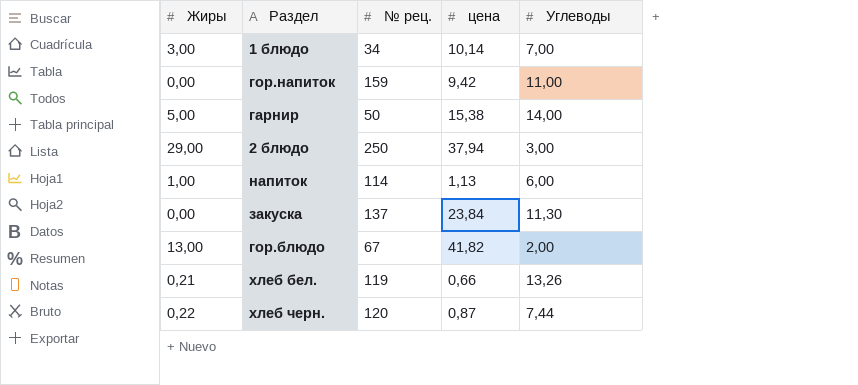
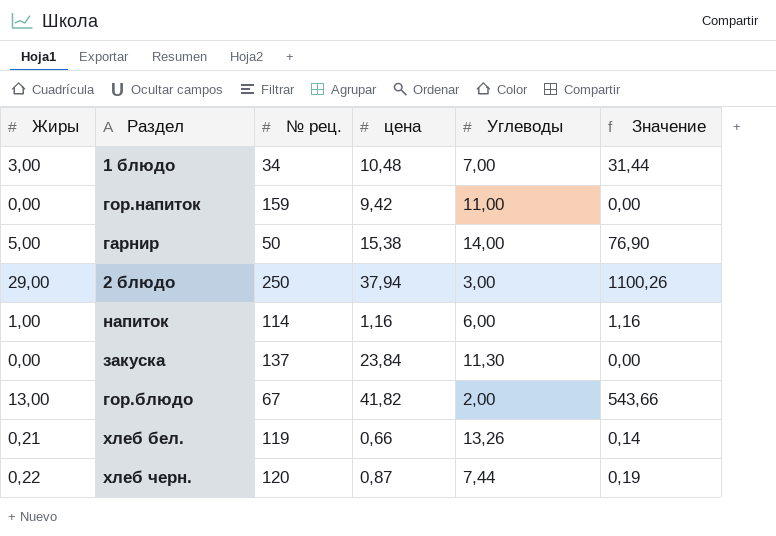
column Значение | formula: none -> [Жиры] * [цена]
1 блюдо | цена: 10,14 -> 10,48
напиток | цена: 1,13 -> 1,16

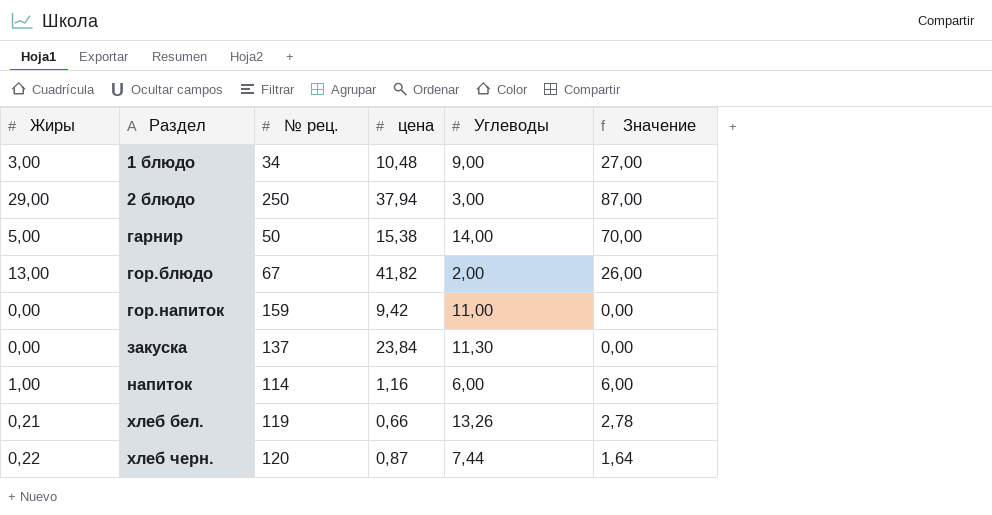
row order: none -> Раздел ascending
column Значение | formula: [Жиры] * [цена] -> [Жиры] * [Углеводы]
1 блюдо | Углеводы: 7,00 -> 9,00

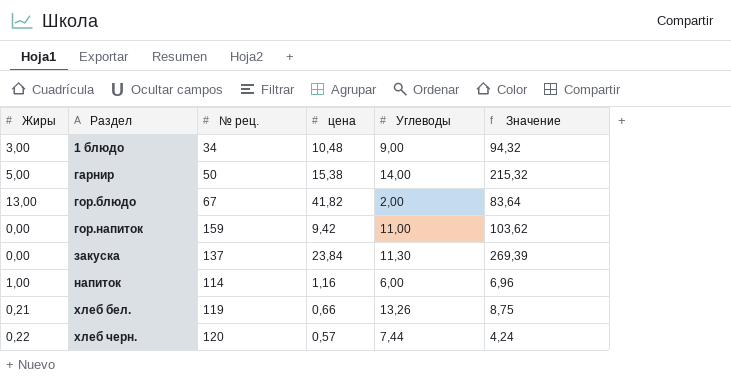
column Значение | formula: [Жиры] * [Углеводы] -> [цена] * [Углеводы]
row 2 блюдо: 29,00 | 250 | 37,94 | 3,00 | 87,00 -> none
хлеб черн. | цена: 0,87 -> 0,57

